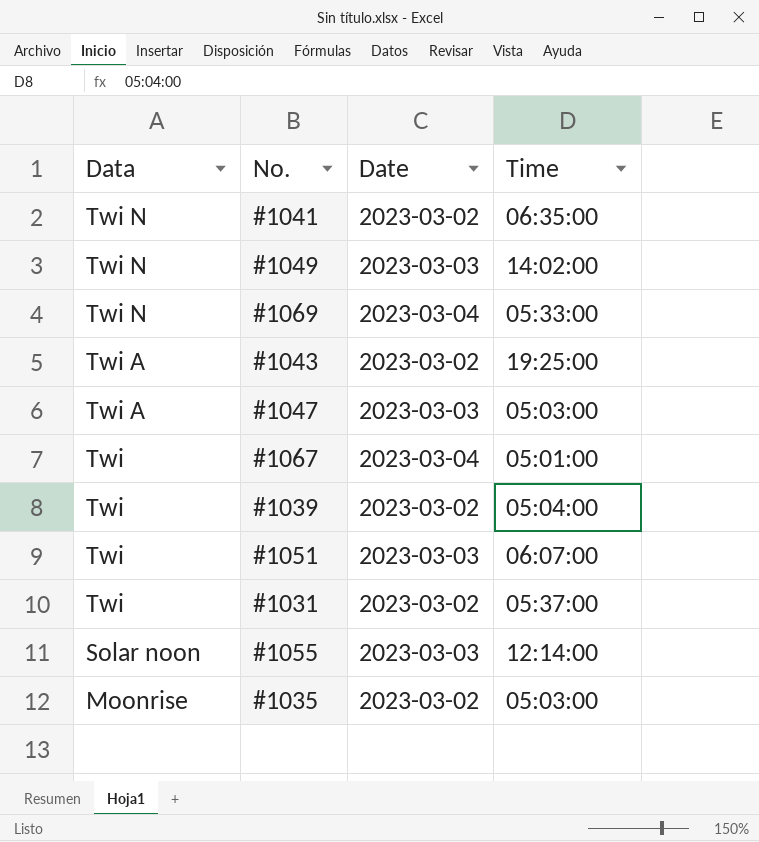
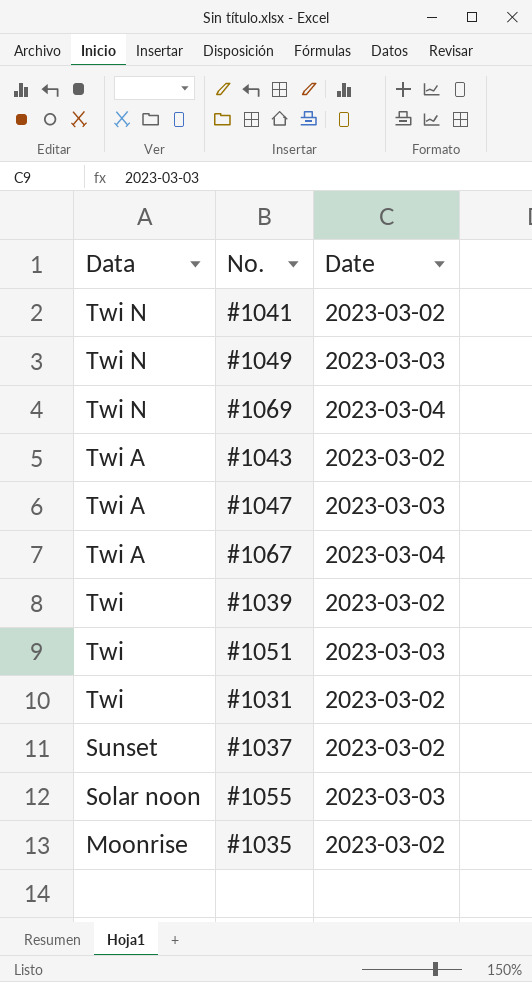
column Time | position: 4 -> none
#1067 | Data: Twi -> Twi A
row #1037: none -> Sunset | 2023-03-02

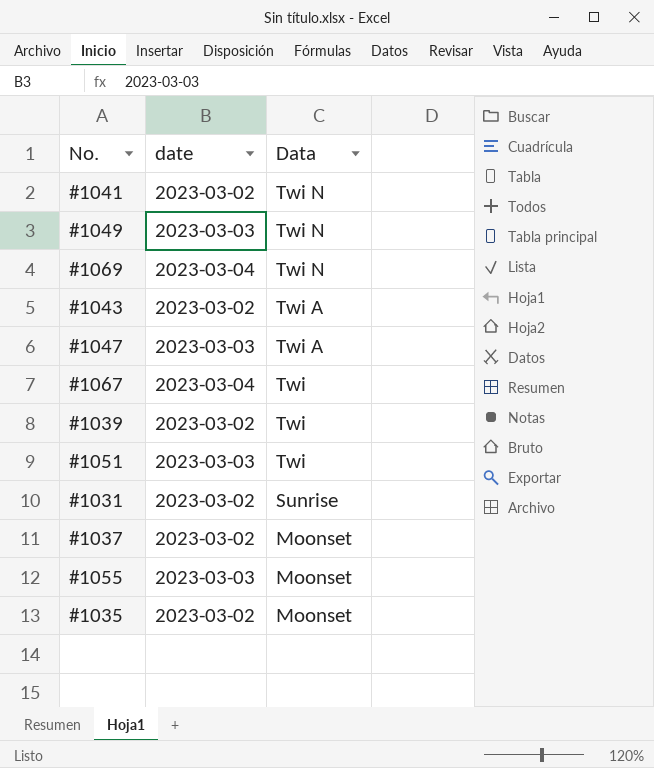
column name: Date -> date
column Data | position: 1 -> 3
#1067 | Data: Twi A -> Twi
#1031 | Data: Twi -> Sunrise
#1037 | Data: Sunset -> Moonset
#1055 | Data: Solar noon -> Moonset
#1035 | Data: Moonrise -> Moonset

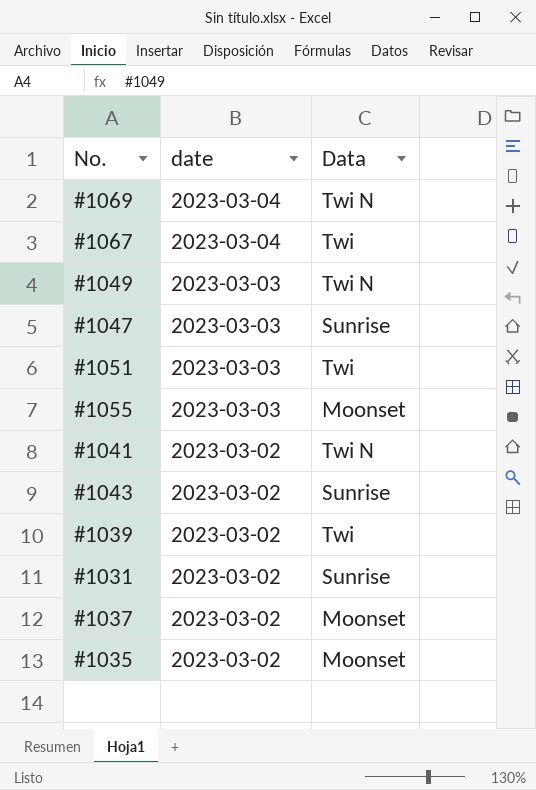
row order: Data descending -> date descending
#1047 | Data: Twi A -> Sunrise
#1043 | Data: Twi A -> Sunrise

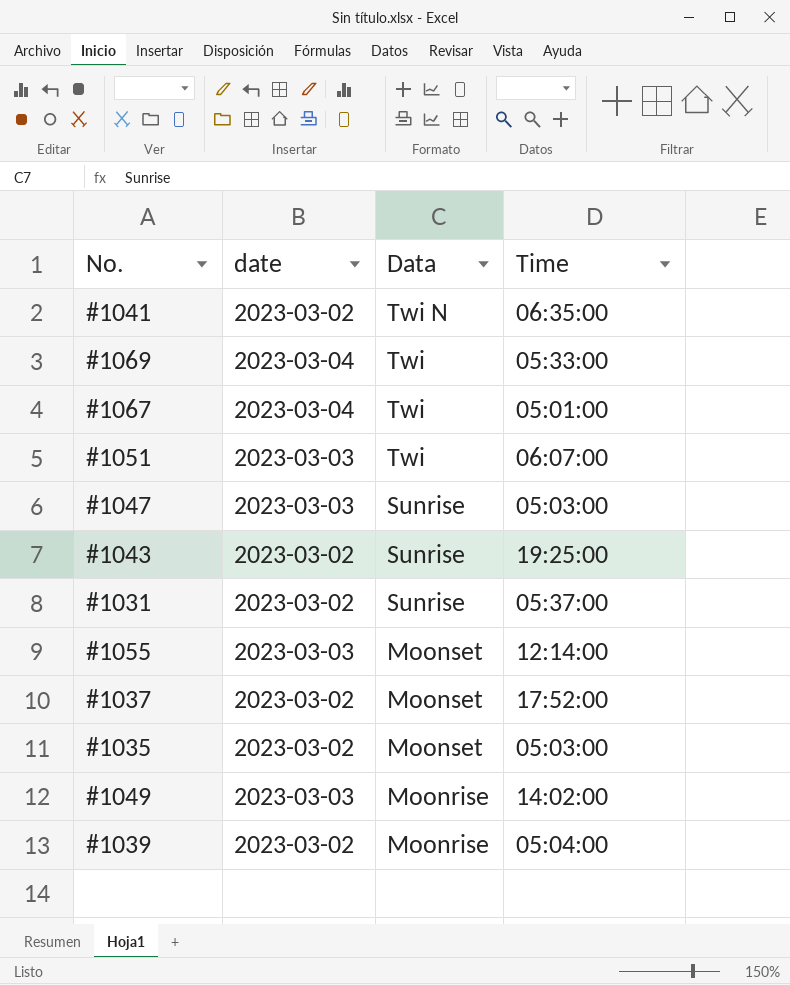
row order: date descending -> Data descending
column Time | position: none -> 4
#1069 | Data: Twi N -> Twi
#1049 | Data: Twi N -> Moonrise
#1039 | Data: Twi -> Moonrise

